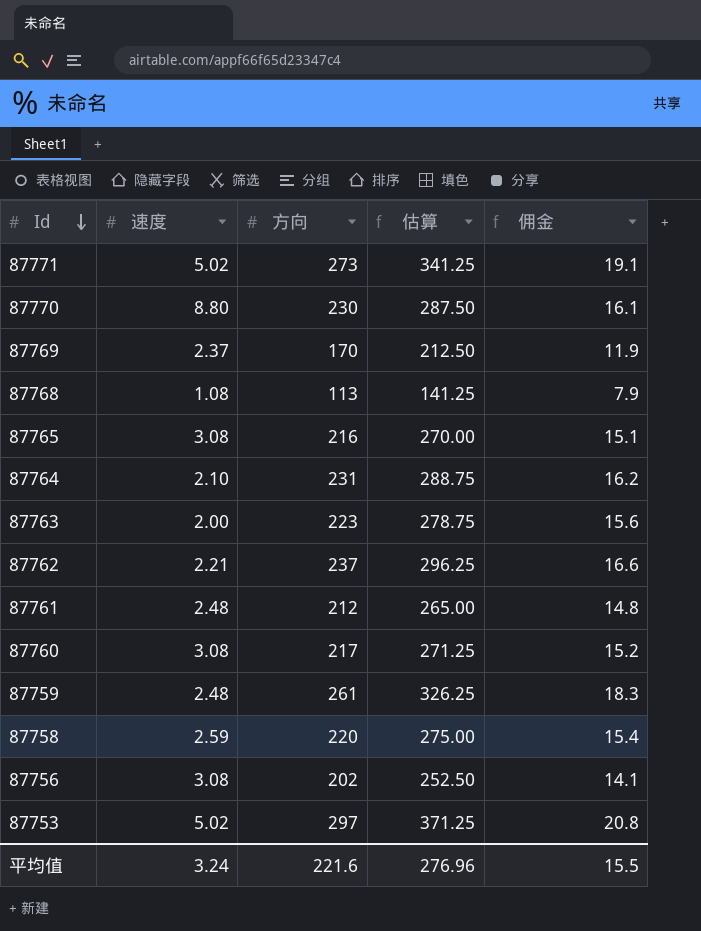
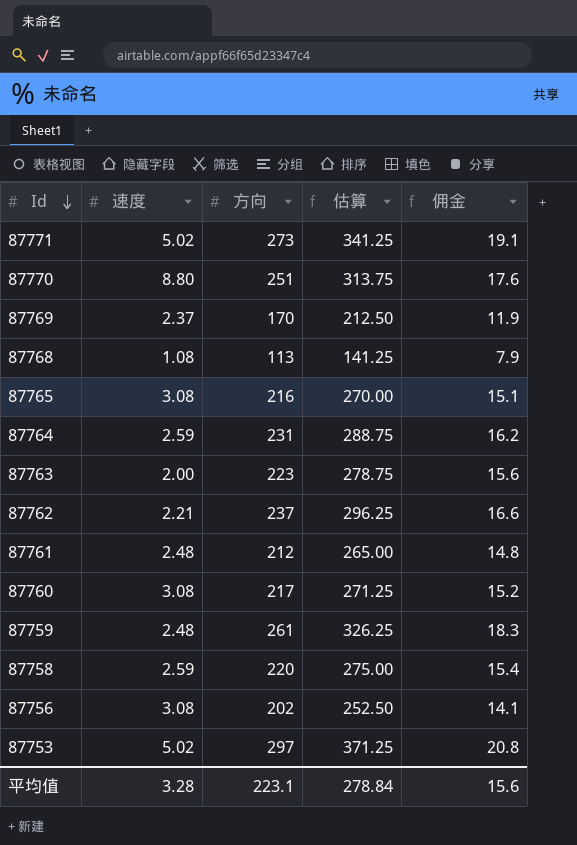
87770 | 方向: 230 -> 251
87770 | 估算: 287.50 -> 313.75
87770 | 佣金: 16.1 -> 17.6
87764 | 速度: 2.10 -> 2.59
平均值 | 速度: 3.24 -> 3.28
平均值 | 方向: 221.6 -> 223.1
平均值 | 估算: 276.96 -> 278.84
平均值 | 佣金: 15.5 -> 15.6

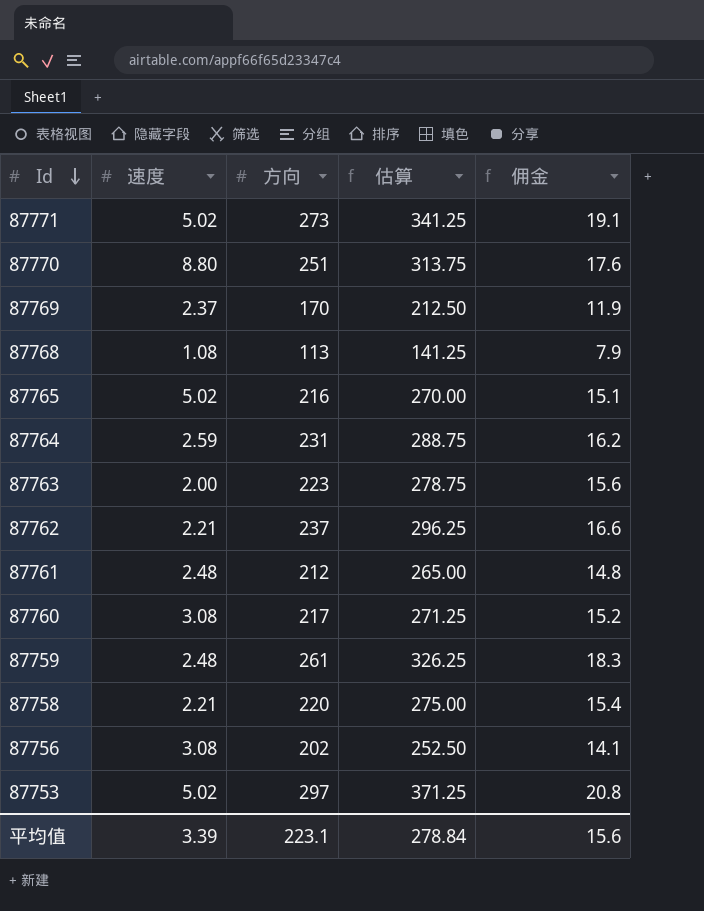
87765 | 速度: 3.08 -> 5.02
87758 | 速度: 2.59 -> 2.21
平均值 | 速度: 3.28 -> 3.39

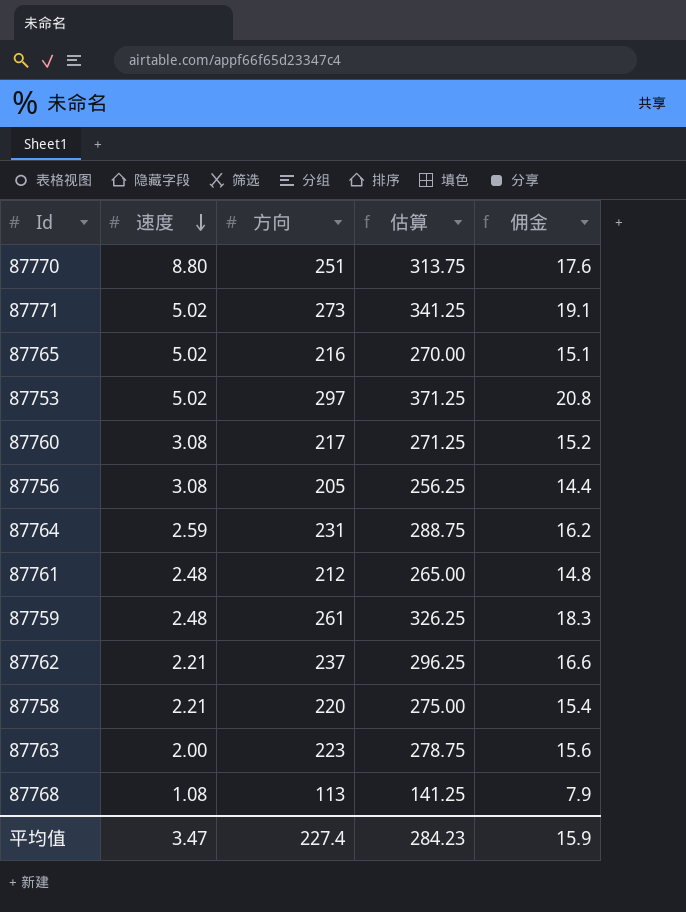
row order: Id descending -> 速度 descending
row 87769: 2.37 | 170 | 212.50 | 11.9 -> none
87756 | 方向: 202 -> 205
87756 | 估算: 252.50 -> 256.25
87756 | 佣金: 14.1 -> 14.4
平均值 | 速度: 3.39 -> 3.47
平均值 | 方向: 223.1 -> 227.4
平均值 | 估算: 278.84 -> 284.23
平均值 | 佣金: 15.6 -> 15.9

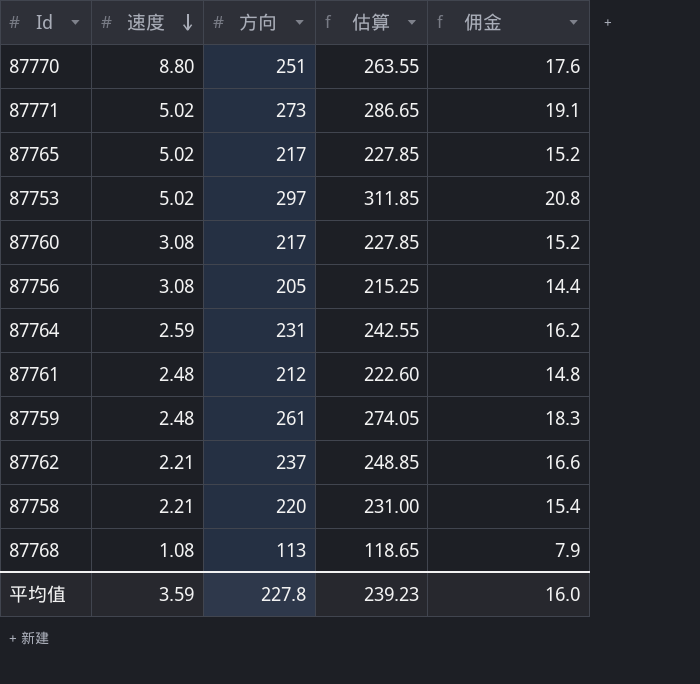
column 估算 | formula: [方向] * 1.25 -> [方向] * 1.05
row 87763: 2.00 | 223 | 278.75 | 15.6 -> none
87765 | 方向: 216 -> 217
87765 | 佣金: 15.1 -> 15.2
平均值 | 速度: 3.47 -> 3.59
平均值 | 方向: 227.4 -> 227.8
平均值 | 估算: 284.23 -> 239.23
平均值 | 佣金: 15.9 -> 16.0

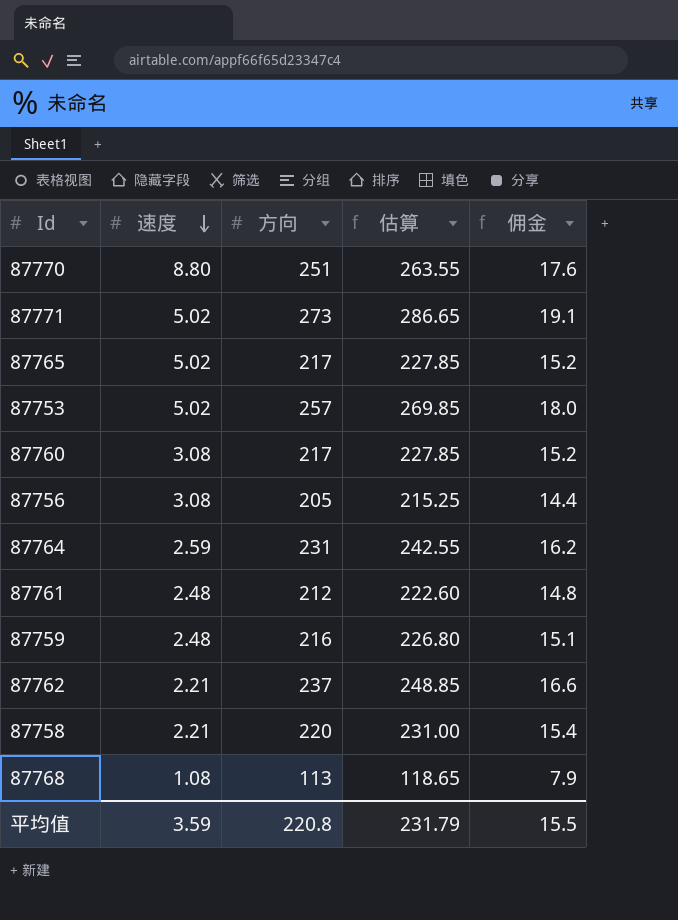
87753 | 方向: 297 -> 257
87753 | 估算: 311.85 -> 269.85
87753 | 佣金: 20.8 -> 18.0
87759 | 方向: 261 -> 216
87759 | 估算: 274.05 -> 226.80
87759 | 佣金: 18.3 -> 15.1
平均值 | 方向: 227.8 -> 220.8
平均值 | 估算: 239.23 -> 231.79
平均值 | 佣金: 16.0 -> 15.5

